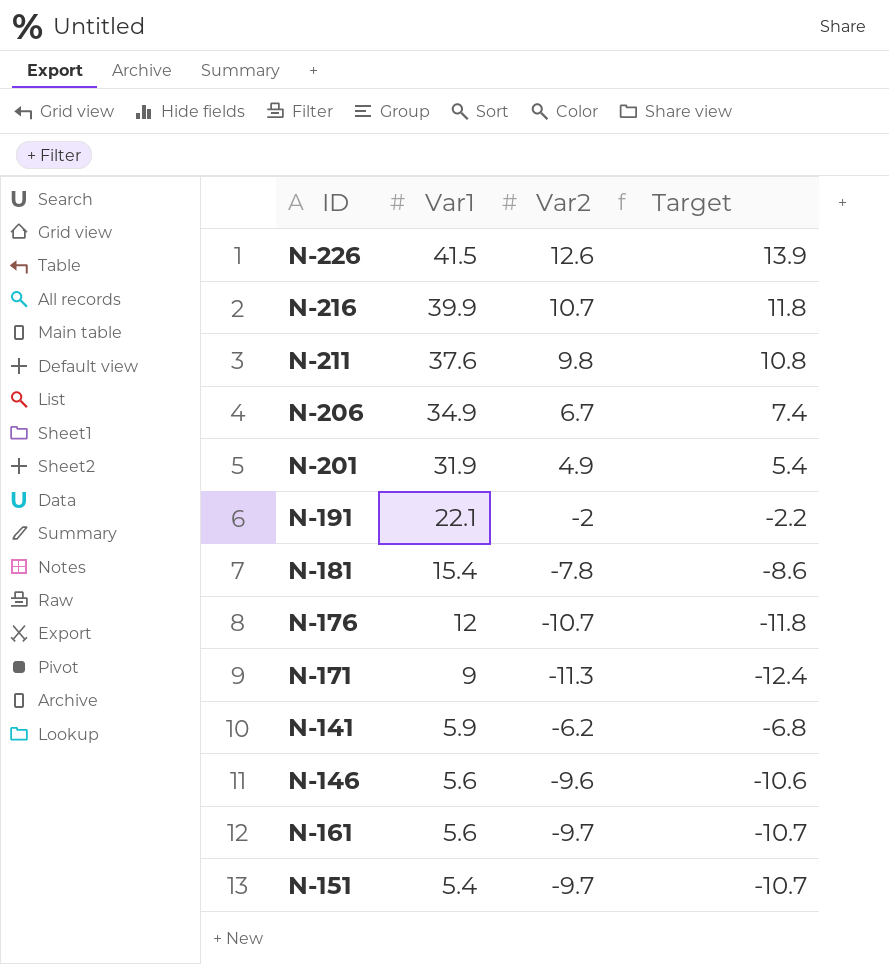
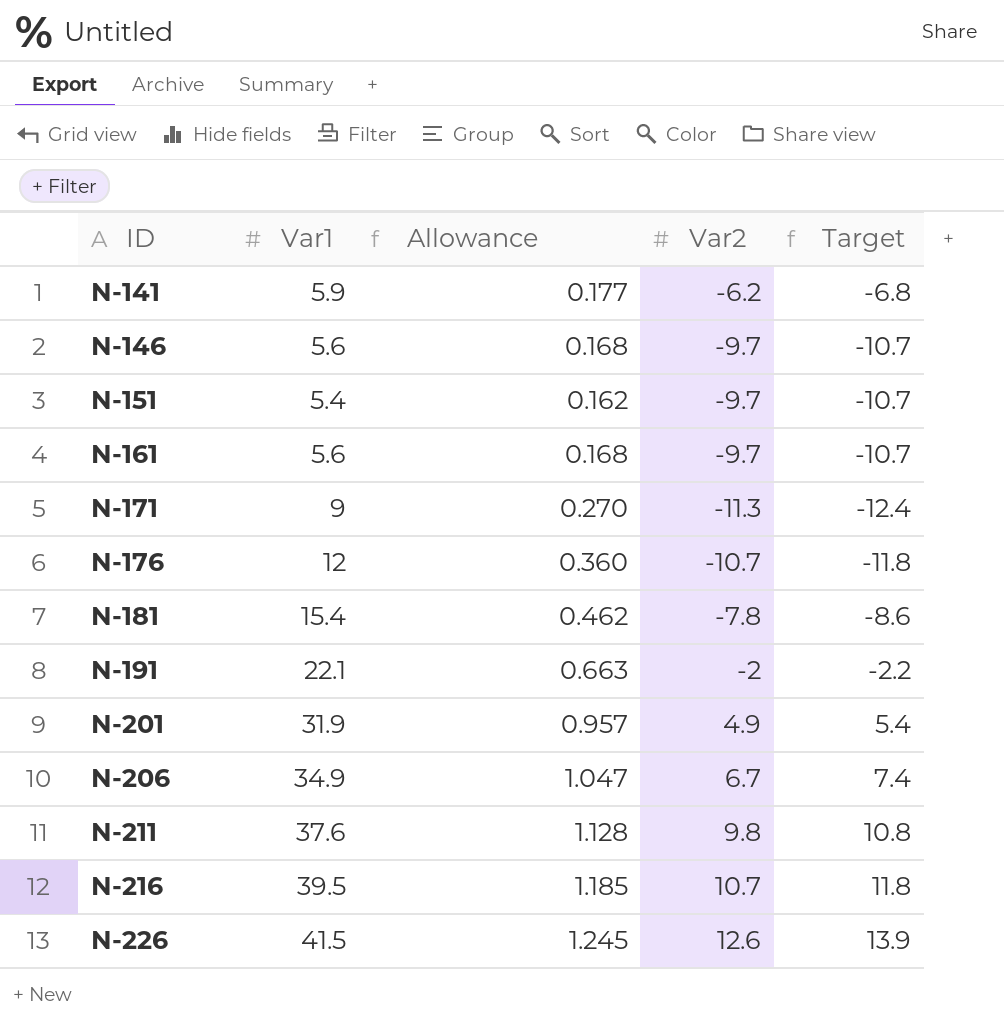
row order: Var1 descending -> ID ascending
column Allowance | formula: none -> [Var1] * 0.03
N-146 | Var2: -9.6 -> -9.7
N-146 | Target: -10.6 -> -10.7
N-216 | Var1: 39.9 -> 39.5

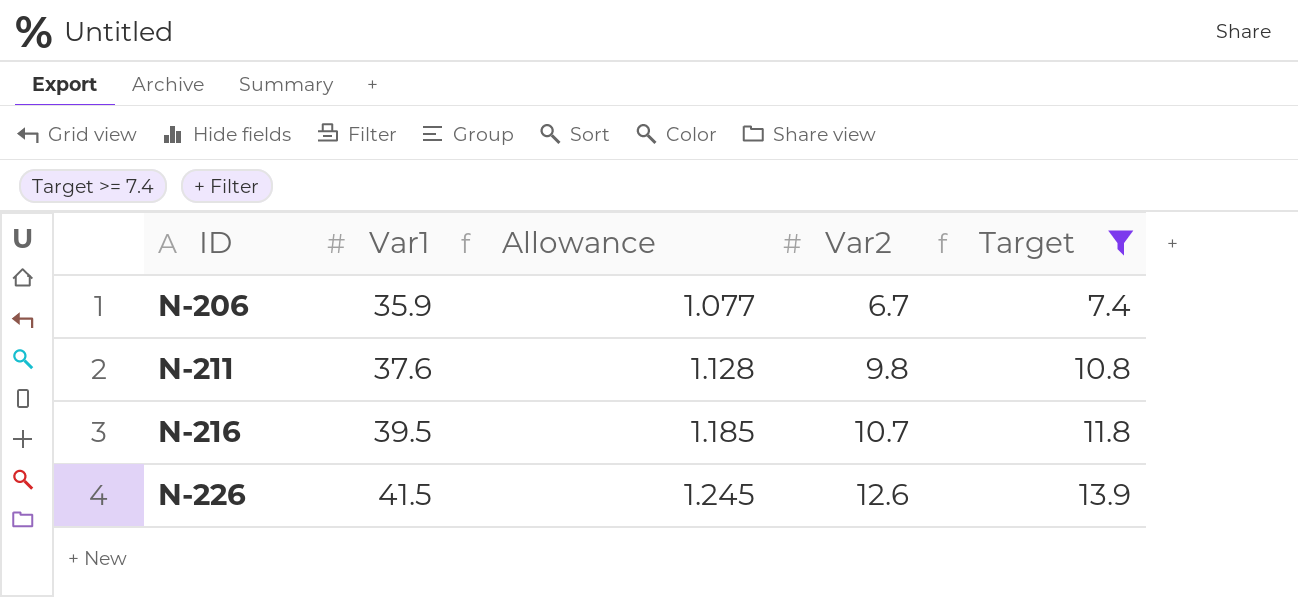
filter: none -> Target >= 7.4
N-206 | Var1: 34.9 -> 35.9
N-206 | Allowance: 1.047 -> 1.077

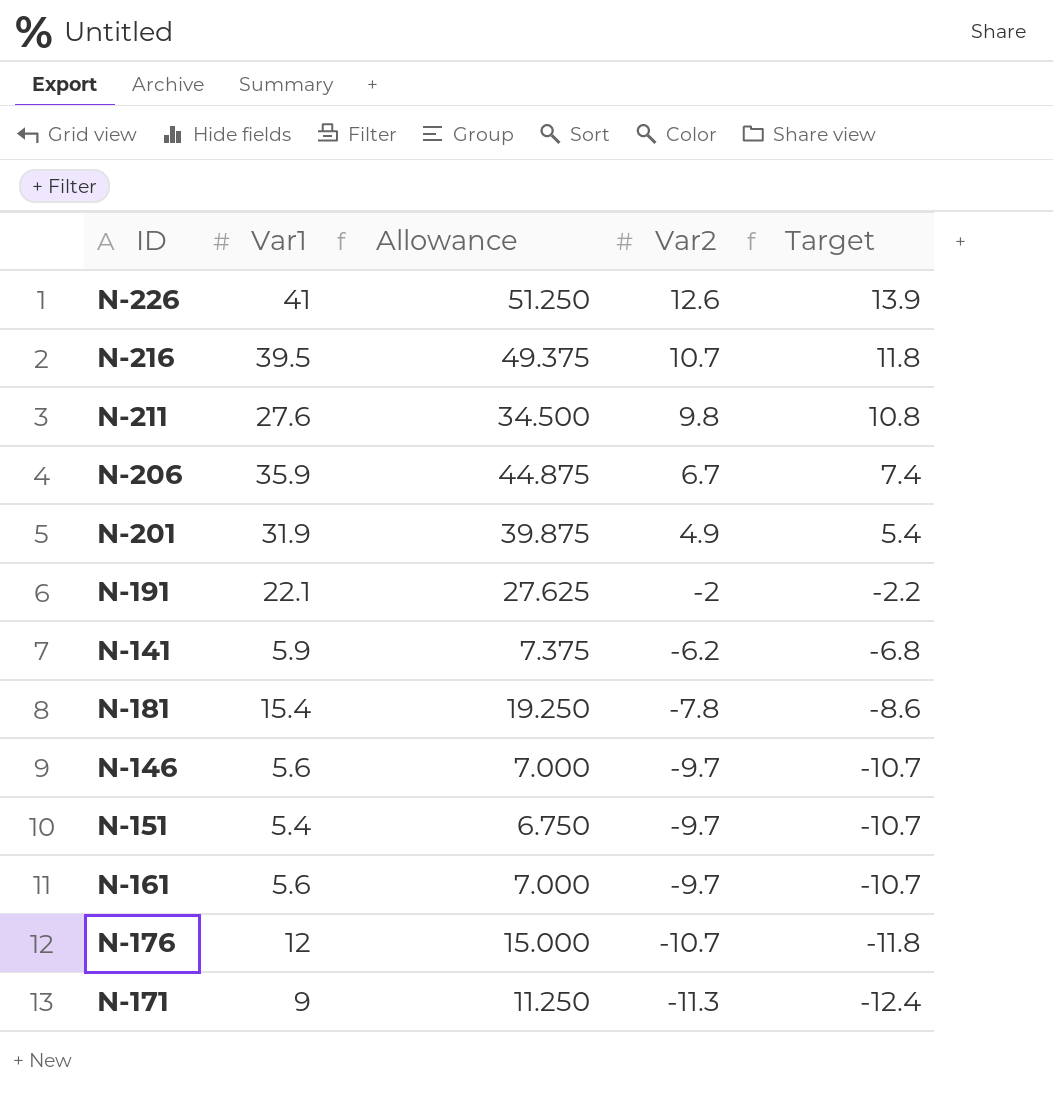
filter: Target >= 7.4 -> none
row order: ID ascending -> Var2 descending
column Allowance | formula: [Var1] * 0.03 -> [Var1] * 1.25
N-226 | Var1: 41.5 -> 41
N-211 | Var1: 37.6 -> 27.6

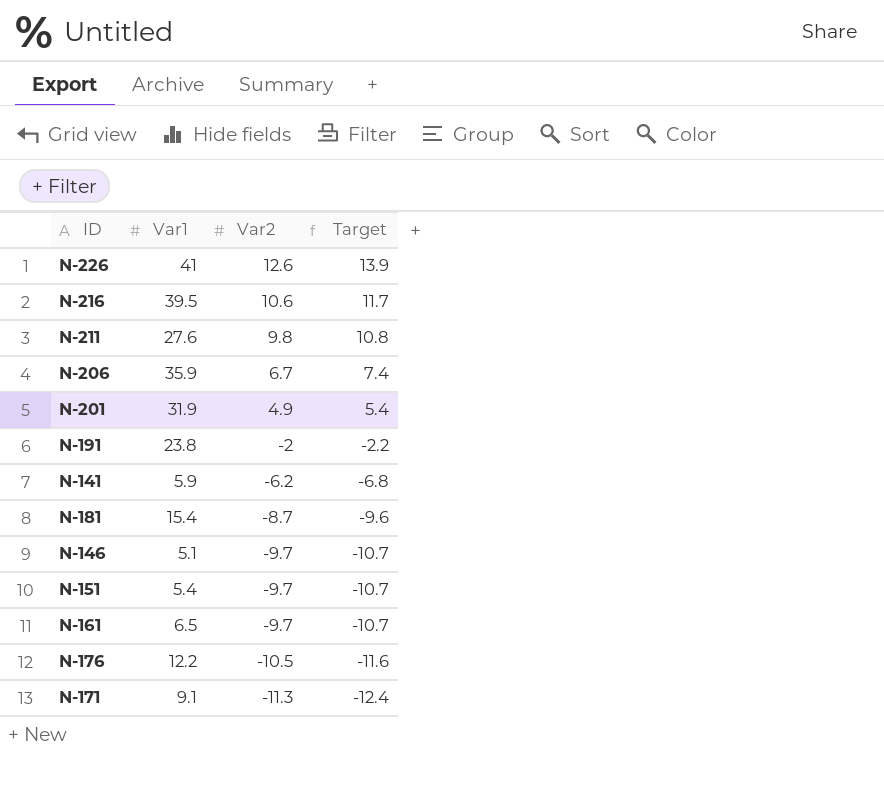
column Allowance | formula: [Var1] * 1.25 -> none
N-216 | Var2: 10.7 -> 10.6
N-216 | Target: 11.8 -> 11.7
N-191 | Var1: 22.1 -> 23.8
N-181 | Var2: -7.8 -> -8.7
N-181 | Target: -8.6 -> -9.6
N-146 | Var1: 5.6 -> 5.1
N-161 | Var1: 5.6 -> 6.5
N-176 | Var1: 12 -> 12.2
N-176 | Var2: -10.7 -> -10.5
N-176 | Target: -11.8 -> -11.6
N-171 | Var1: 9 -> 9.1

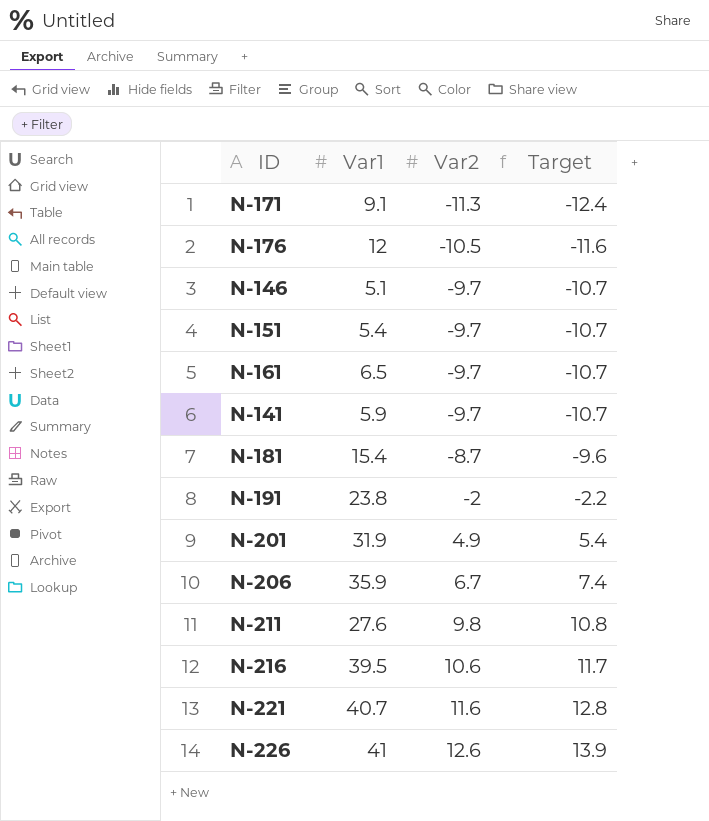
row order: Var2 descending -> Var2 ascending
N-176 | Var1: 12.2 -> 12
N-141 | Var2: -6.2 -> -9.7
N-141 | Target: -6.8 -> -10.7
row N-221: none -> 40.7 | 11.6 | 12.8

